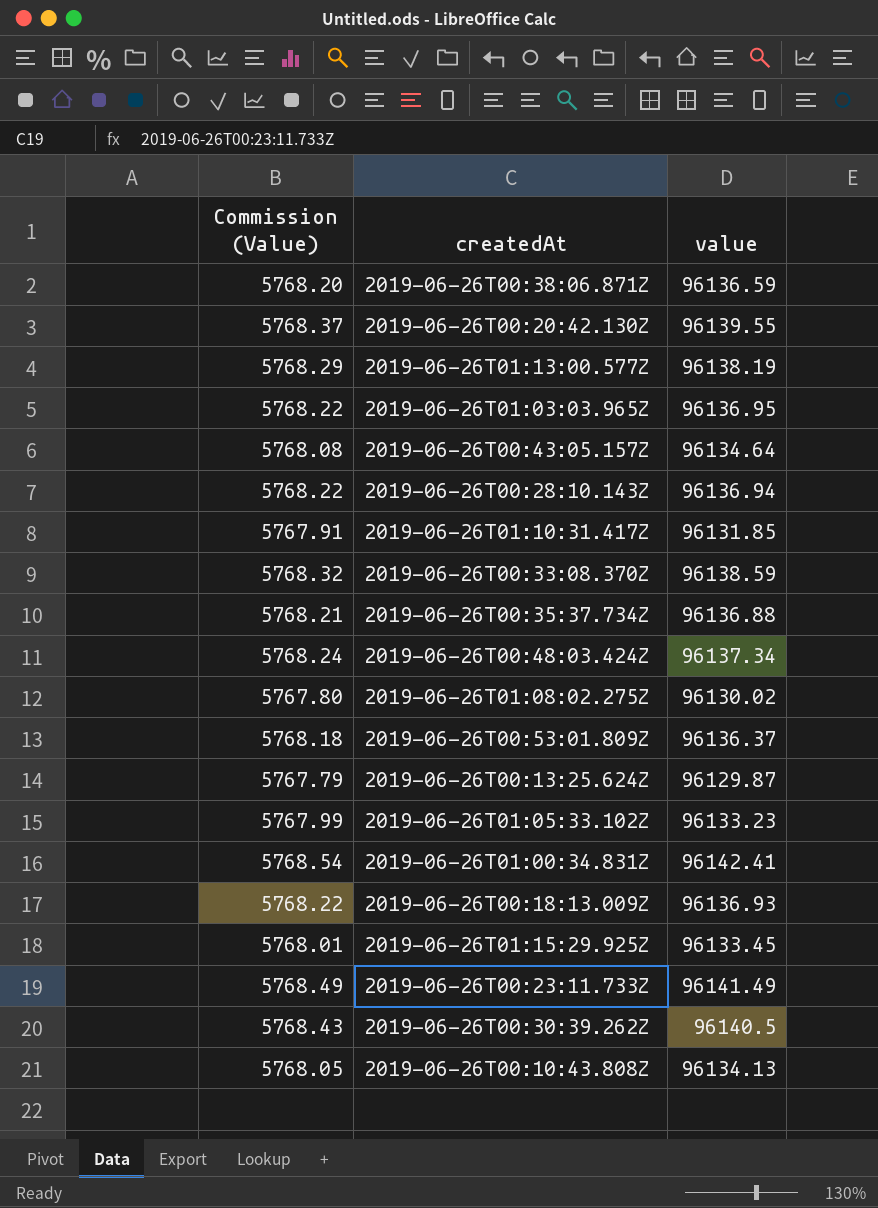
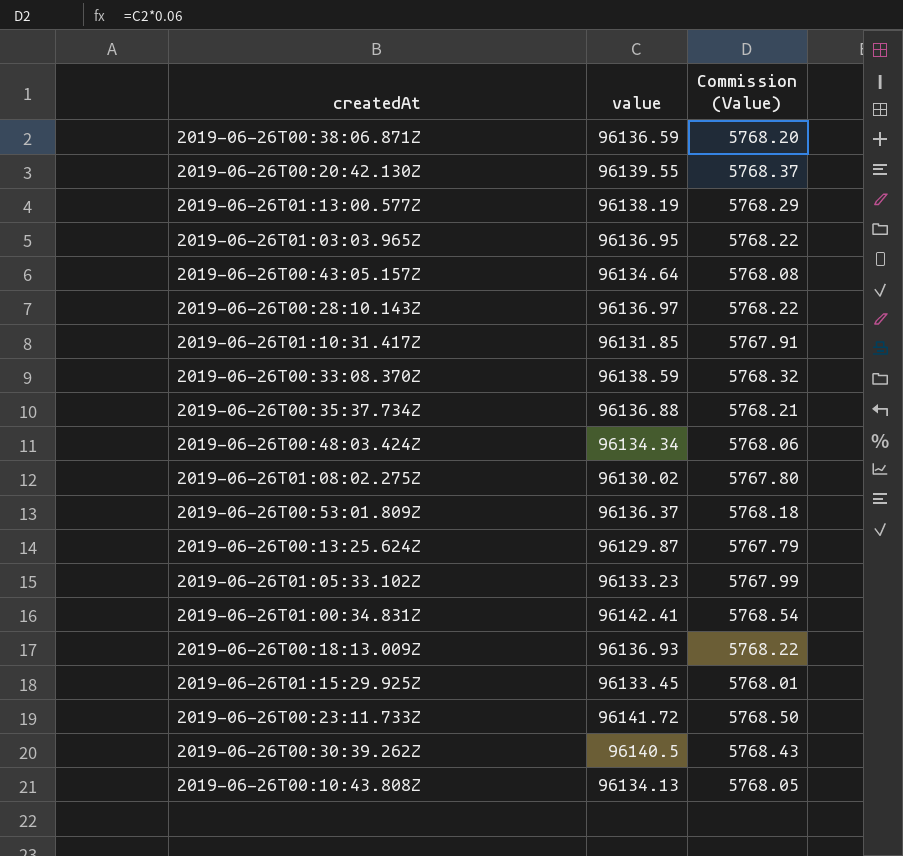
column Commission (Value) | position: 1 -> 3
2019-06-26T00:28:10.143Z | value: 96136.94 -> 96136.97
2019-06-26T00:48:03.424Z | value: 96137.34 -> 96134.34
2019-06-26T00:48:03.424Z | Commission (Value): 5768.24 -> 5768.06
2019-06-26T00:23:11.733Z | value: 96141.49 -> 96141.72
2019-06-26T00:23:11.733Z | Commission (Value): 5768.49 -> 5768.50

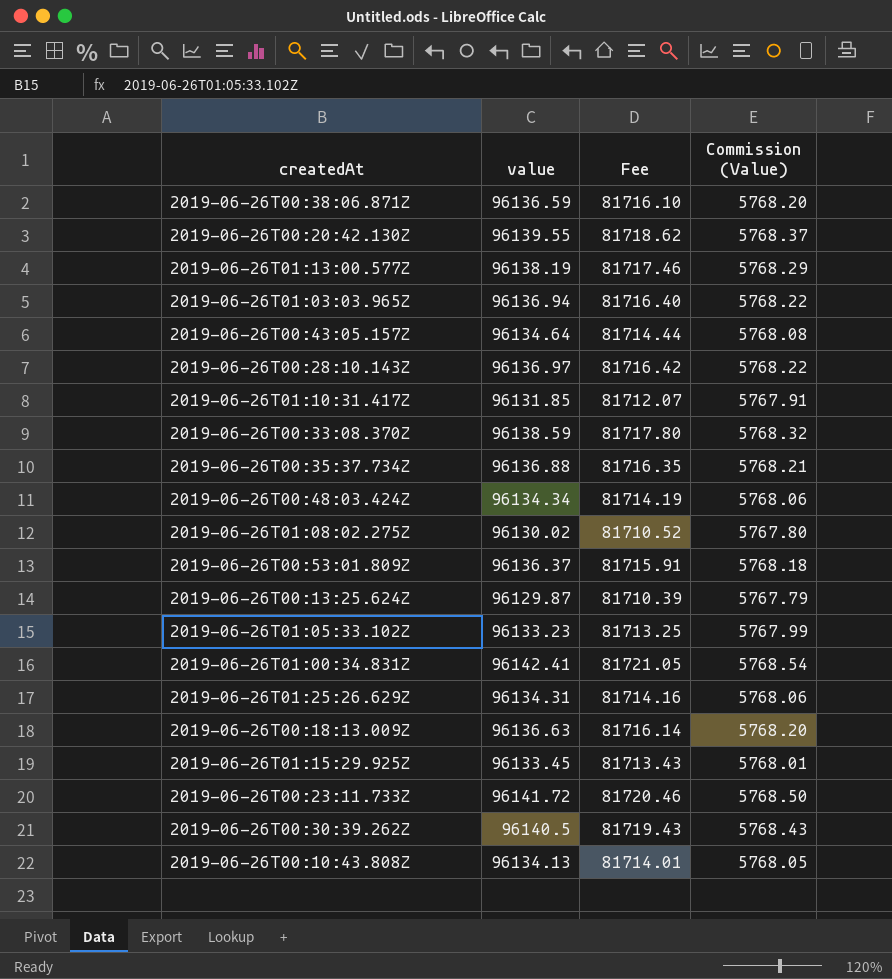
column Fee | formula: none -> [value] * 0.85
2019-06-26T01:03:03.965Z | value: 96136.95 -> 96136.94
row 2019-06-26T01:25:26.629Z: none -> 96134.31 | 81714.16 | 5768.06
2019-06-26T00:18:13.009Z | value: 96136.93 -> 96136.63
2019-06-26T00:18:13.009Z | Commission (Value): 5768.22 -> 5768.20

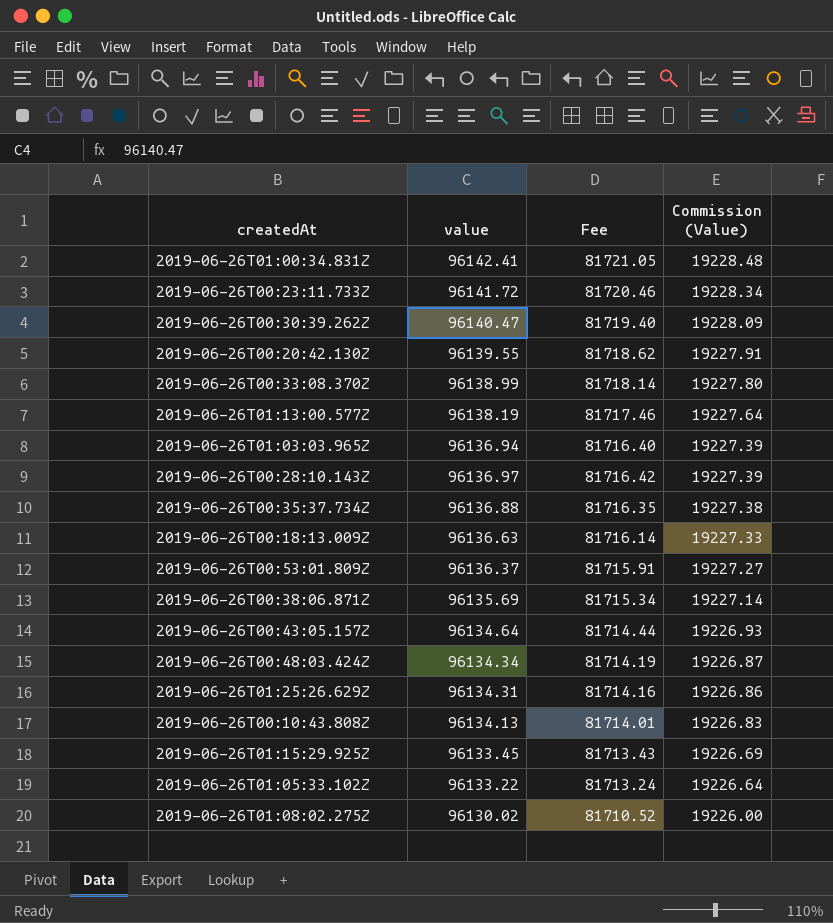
row order: none -> Commission (Value) descending
column Commission (Value) | formula: [value] * 0.06 -> [value] * 0.2
row 2019-06-26T01:10:31.417Z: 96131.85 | 81712.07 | 5767.91 -> none
row 2019-06-26T00:13:25.624Z: 96129.87 | 81710.39 | 5767.79 -> none
2019-06-26T00:30:39.262Z | value: 96140.5 -> 96140.47
2019-06-26T00:30:39.262Z | Fee: 81719.43 -> 81719.40
2019-06-26T00:33:08.370Z | value: 96138.59 -> 96138.99
2019-06-26T00:33:08.370Z | Fee: 81717.80 -> 81718.14
2019-06-26T00:38:06.871Z | value: 96136.59 -> 96135.69
2019-06-26T00:38:06.871Z | Fee: 81716.10 -> 81715.34
2019-06-26T01:05:33.102Z | value: 96133.23 -> 96133.22
2019-06-26T01:05:33.102Z | Fee: 81713.25 -> 81713.24

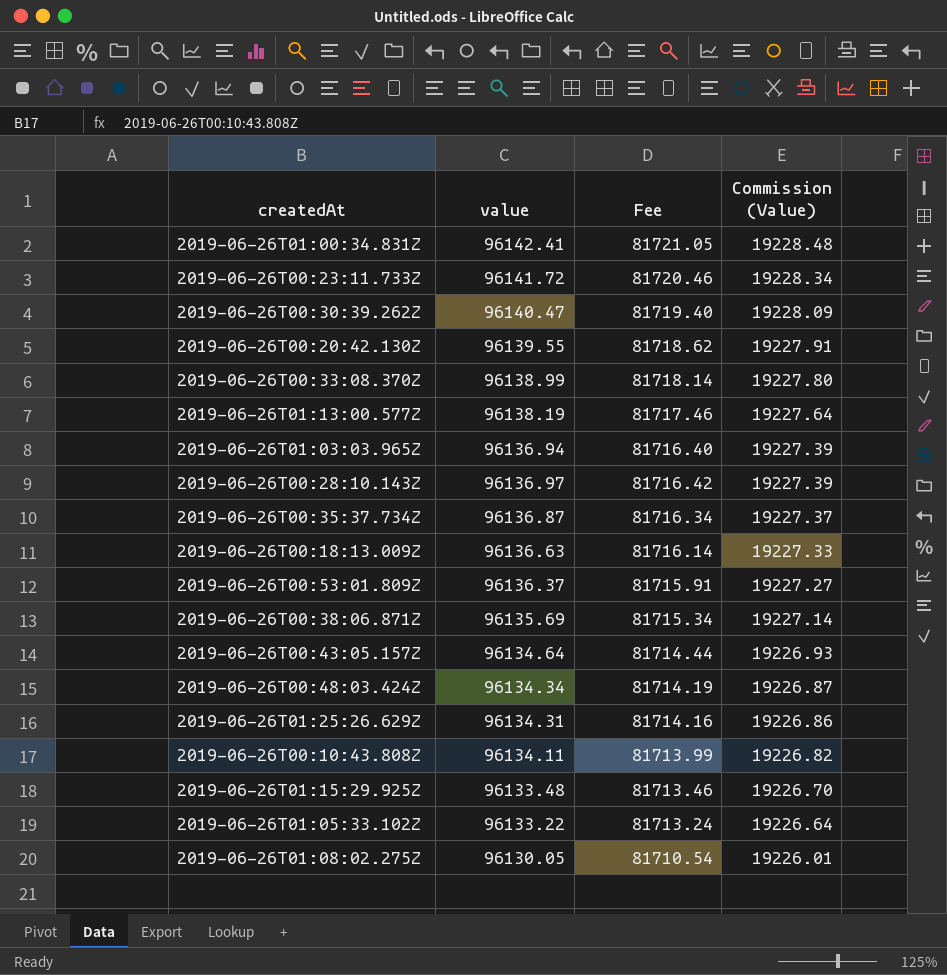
2019-06-26T00:35:37.734Z | value: 96136.88 -> 96136.87
2019-06-26T00:35:37.734Z | Fee: 81716.35 -> 81716.34
2019-06-26T00:35:37.734Z | Commission (Value): 19227.38 -> 19227.37
2019-06-26T00:10:43.808Z | value: 96134.13 -> 96134.11
2019-06-26T00:10:43.808Z | Fee: 81714.01 -> 81713.99
2019-06-26T00:10:43.808Z | Commission (Value): 19226.83 -> 19226.82
2019-06-26T01:15:29.925Z | value: 96133.45 -> 96133.48
2019-06-26T01:15:29.925Z | Fee: 81713.43 -> 81713.46
2019-06-26T01:15:29.925Z | Commission (Value): 19226.69 -> 19226.70
2019-06-26T01:08:02.275Z | value: 96130.02 -> 96130.05
2019-06-26T01:08:02.275Z | Fee: 81710.52 -> 81710.54
2019-06-26T01:08:02.275Z | Commission (Value): 19226.00 -> 19226.01

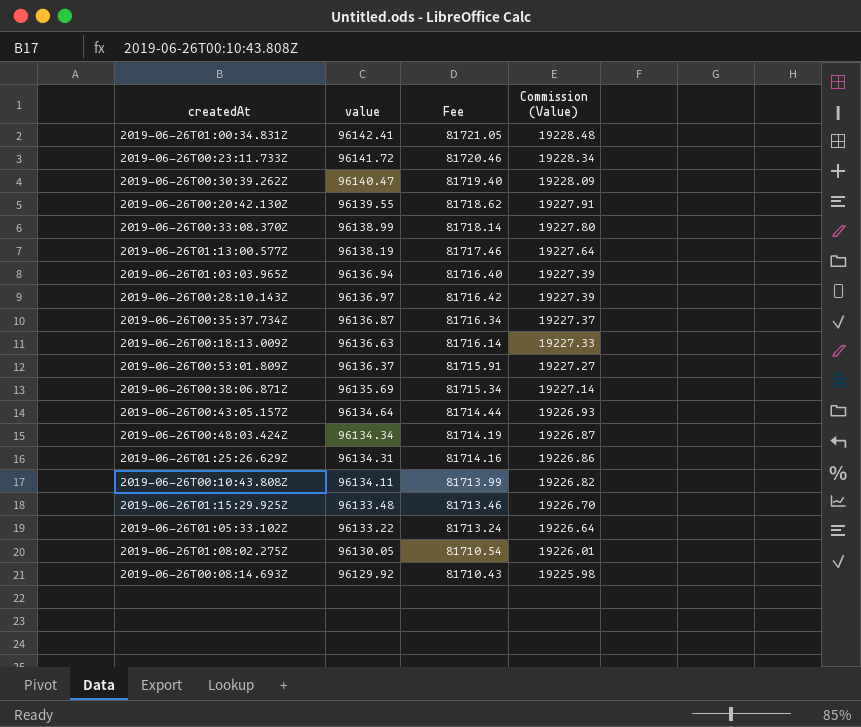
row 2019-06-26T00:08:14.693Z: none -> 96129.92 | 81710.43 | 19225.98

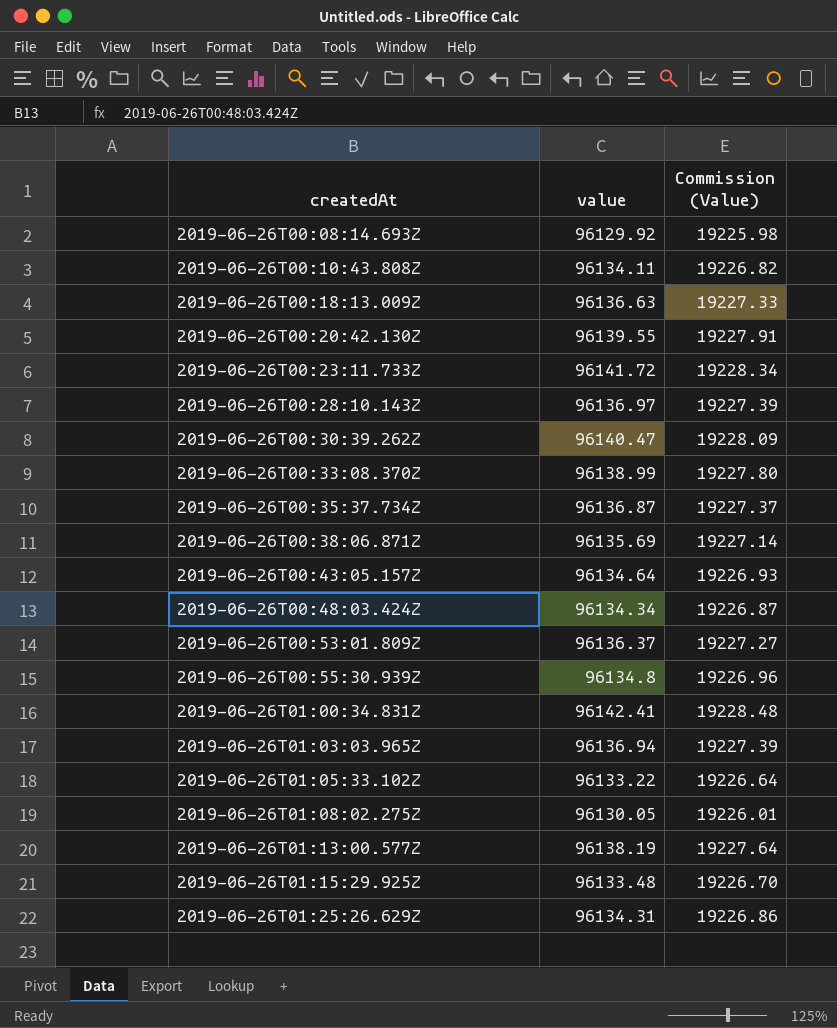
row order: Commission (Value) descending -> createdAt ascending
column Fee | formula: [value] * 0.85 -> none
row 2019-06-26T00:55:30.939Z: none -> 96134.8 | 19226.96

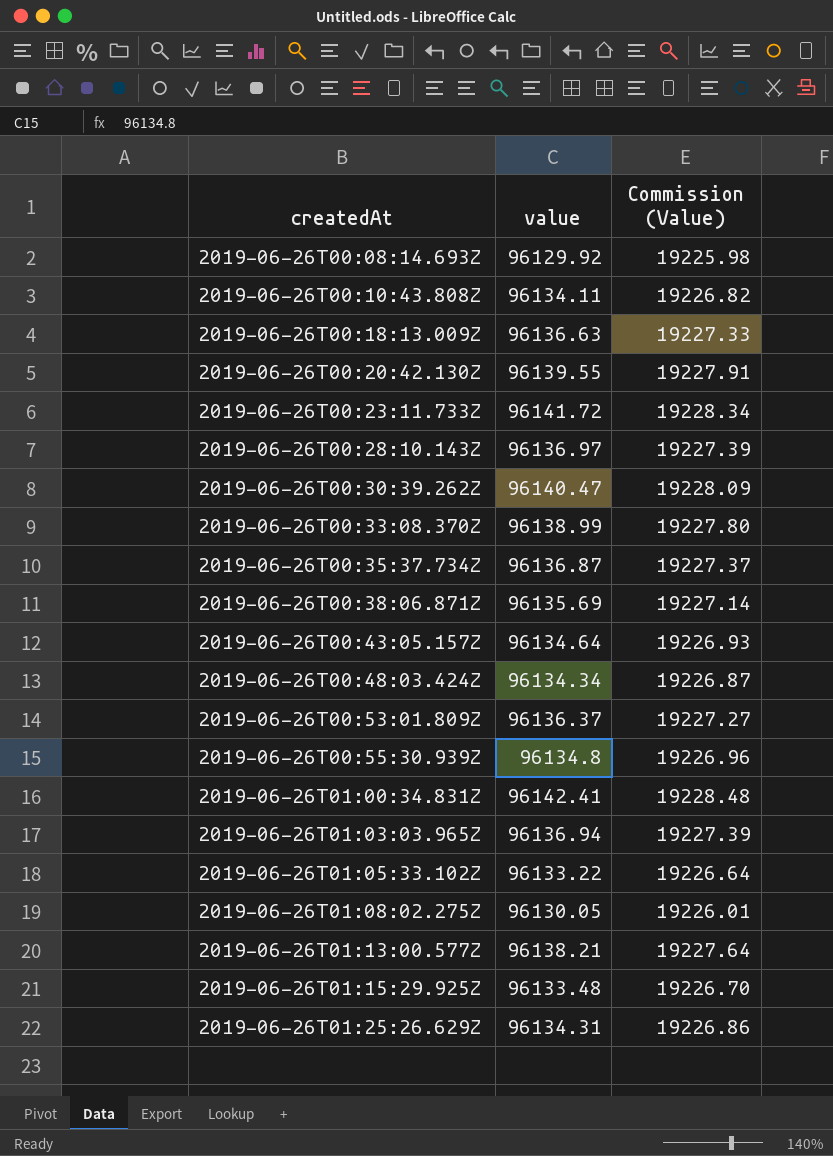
2019-06-26T01:13:00.577Z | value: 96138.19 -> 96138.21

